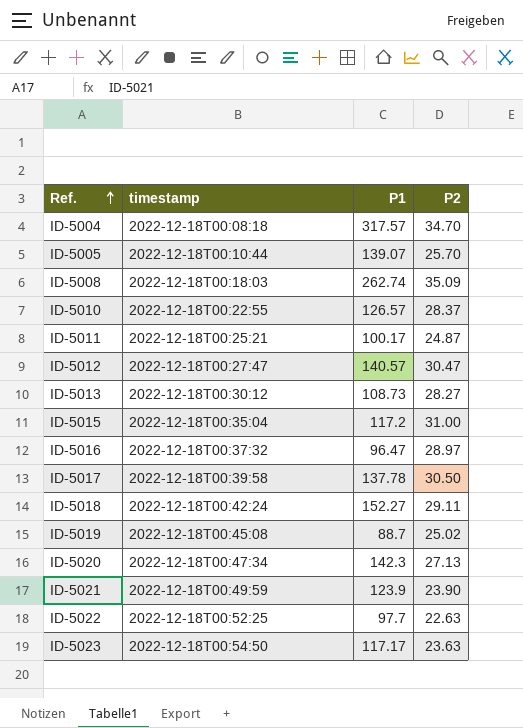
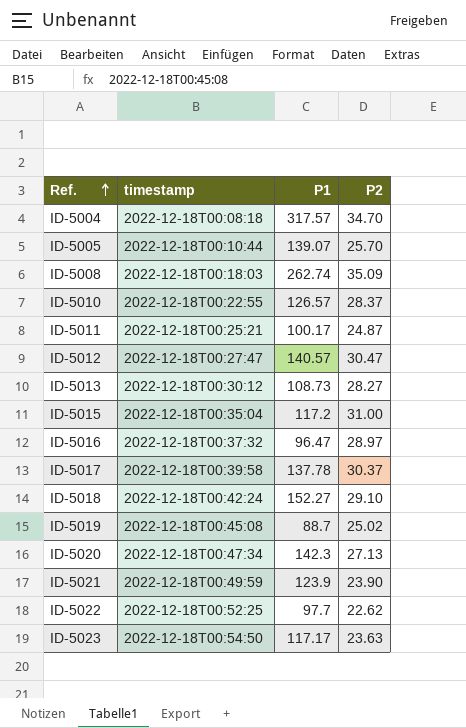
ID-5017 | P2: 30.50 -> 30.37
ID-5018 | P2: 29.11 -> 29.10
ID-5022 | P2: 22.63 -> 22.62

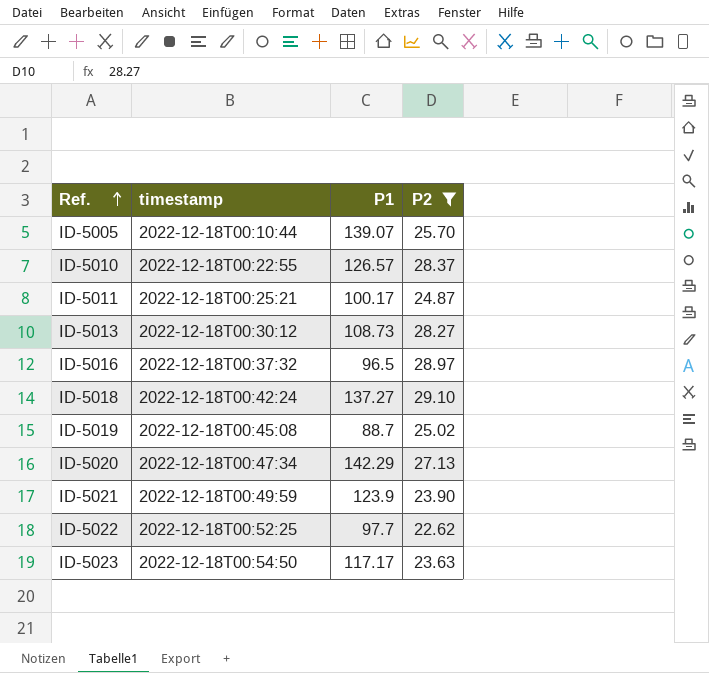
filter: none -> P2 <= 29.10
ID-5016 | P1: 96.47 -> 96.5
ID-5018 | P1: 152.27 -> 137.27
ID-5020 | P1: 142.3 -> 142.29

